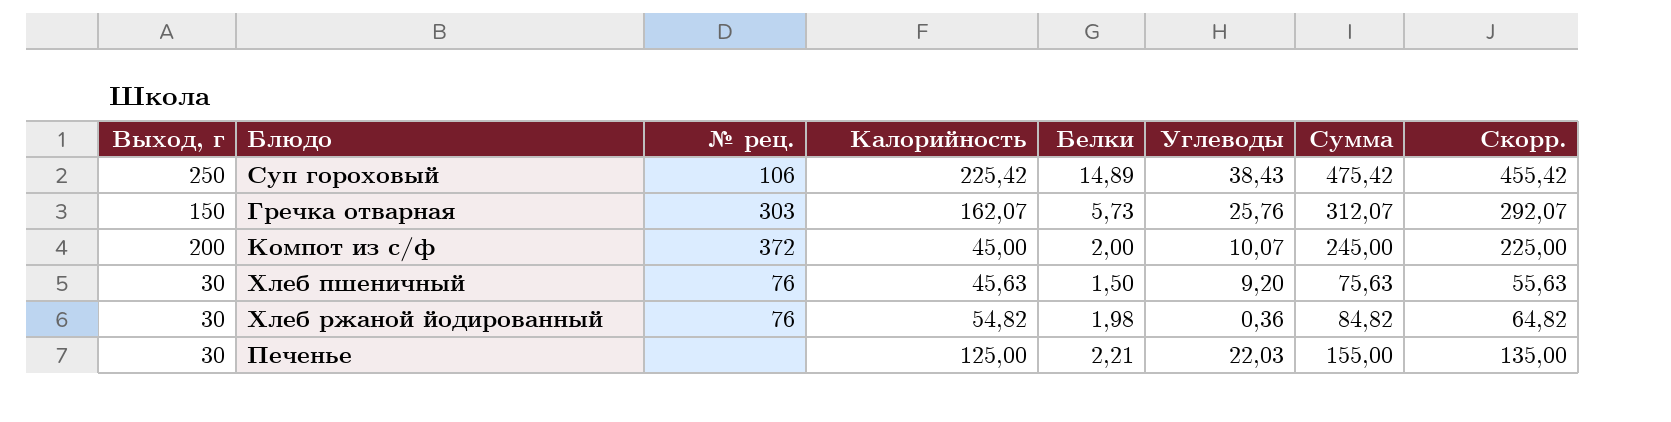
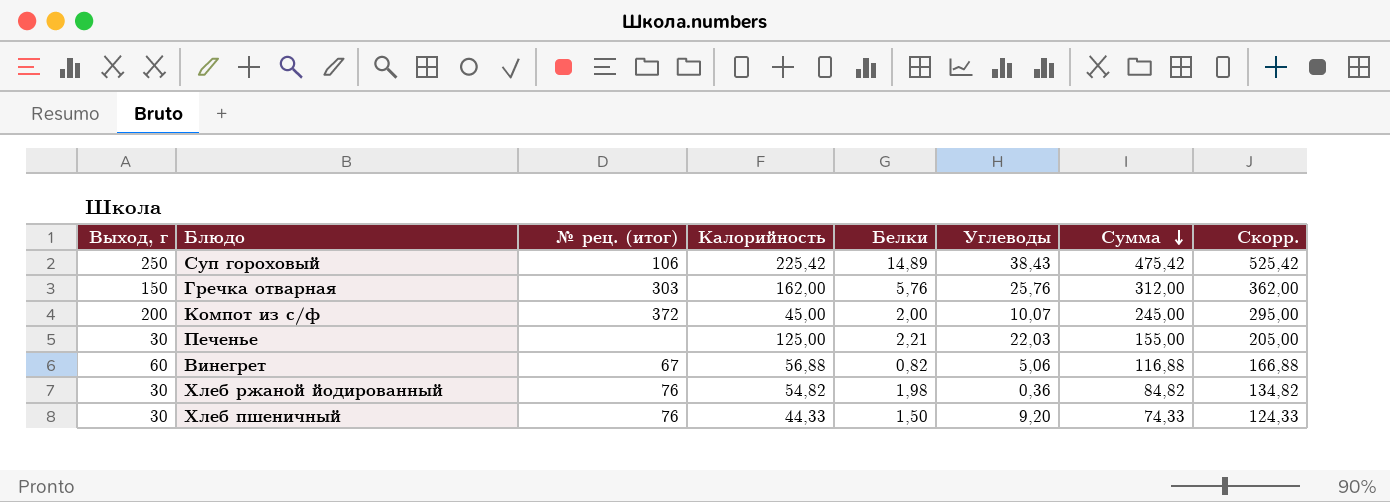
row order: none -> Сумма descending
column name: № рец. -> № рец. (итог)
column Скорр. | formula: [Сумма] - 20 -> [Сумма] + 50
Гречка отварная | Калорийность: 162,07 -> 162,00
Гречка отварная | Белки: 5,73 -> 5,76
Гречка отварная | Сумма: 312,07 -> 312,00
row Винегрет: none -> 60 | 67 | 56,88 | 0,82 | 5,06 | 116,88 | 166,88
Хлеб пшеничный | Калорийность: 45,63 -> 44,33
Хлеб пшеничный | Сумма: 75,63 -> 74,33

